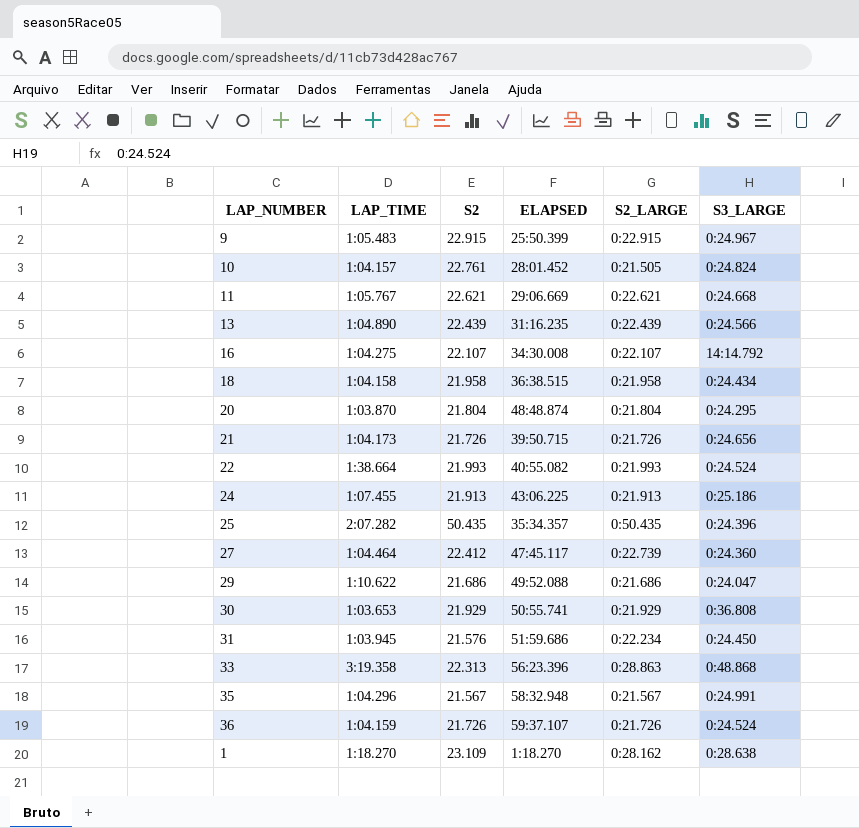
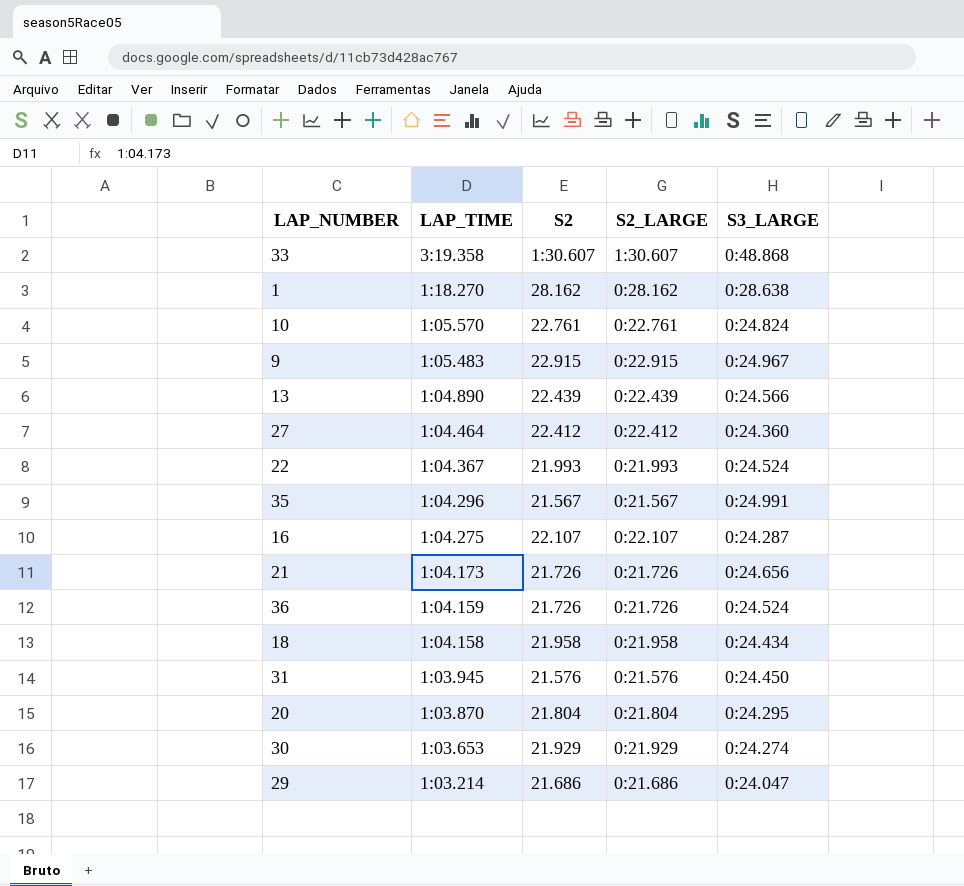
row order: none -> LAP_TIME descending
column ELAPSED | position: 4 -> none
row 11: 1:05.767 | 22.621 | 29:06.669 | 0:22.621 | 0:24.668 -> none
row 24: 1:07.455 | 21.913 | 43:06.225 | 0:21.913 | 0:25.186 -> none
row 25: 2:07.282 | 50.435 | 35:34.357 | 0:50.435 | 0:24.396 -> none
33 | S2: 22.313 -> 1:30.607
33 | S2_LARGE: 0:28.863 -> 1:30.607
1 | S2: 23.109 -> 28.162
10 | LAP_TIME: 1:04.157 -> 1:05.570
10 | S2_LARGE: 0:21.505 -> 0:22.761
27 | S2_LARGE: 0:22.739 -> 0:22.412
22 | LAP_TIME: 1:38.664 -> 1:04.367
16 | S3_LARGE: 14:14.792 -> 0:24.287
31 | S2_LARGE: 0:22.234 -> 0:21.576
30 | S3_LARGE: 0:36.808 -> 0:24.274
29 | LAP_TIME: 1:10.622 -> 1:03.214

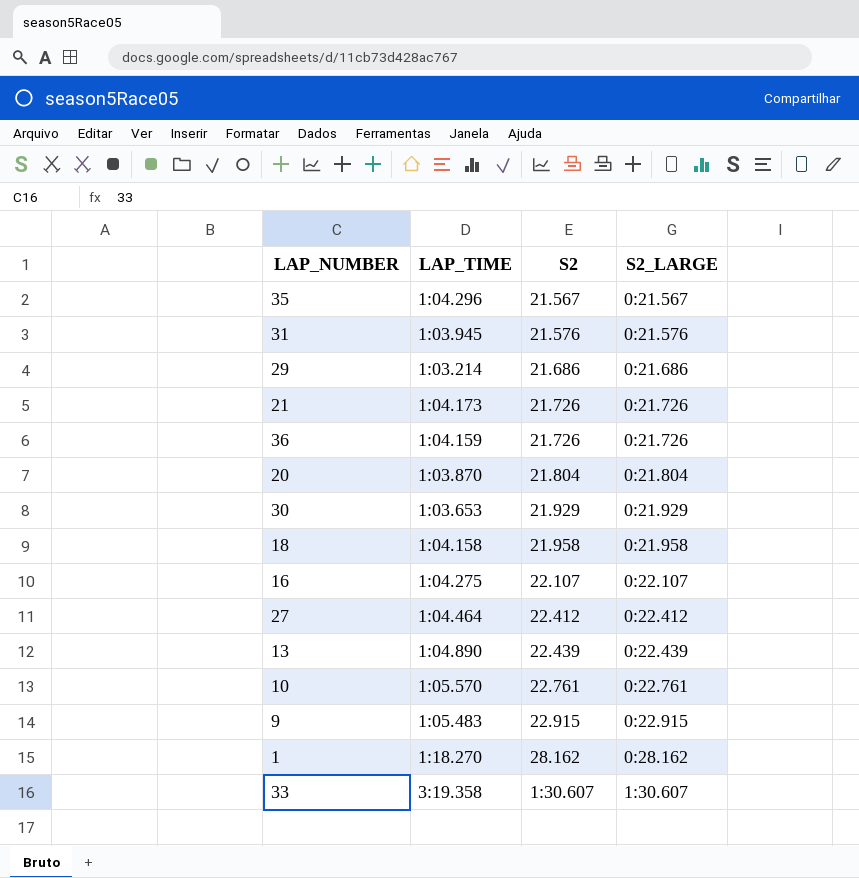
row order: LAP_TIME descending -> S2_LARGE ascending
column S3_LARGE | position: 5 -> none
row 22: 1:04.367 | 21.993 | 0:21.993 | 0:24.524 -> none

